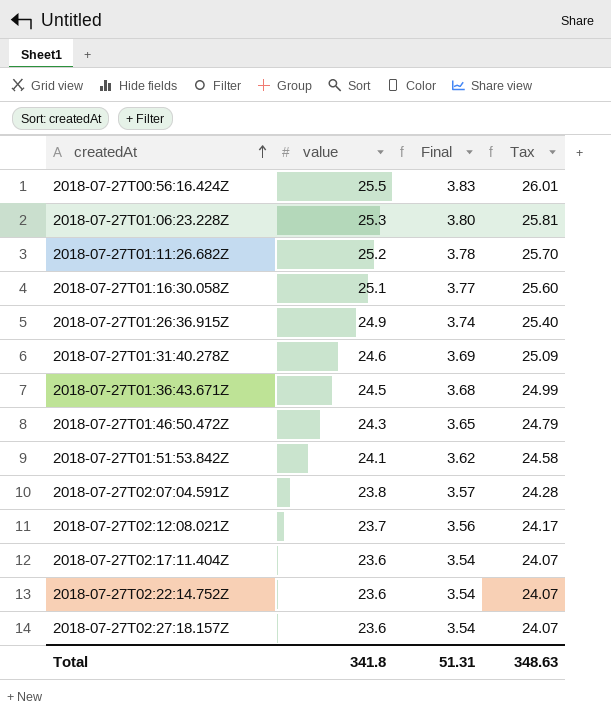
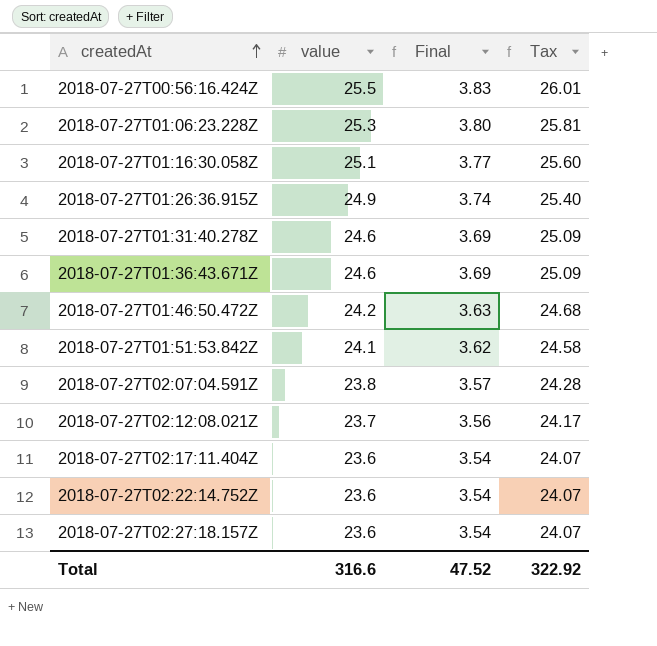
row 2018-07-27T01:11:26.682Z: 25.2 | 3.78 | 25.70 -> none
2018-07-27T01:36:43.671Z | value: 24.5 -> 24.6
2018-07-27T01:36:43.671Z | Final: 3.68 -> 3.69
2018-07-27T01:36:43.671Z | Tax: 24.99 -> 25.09
2018-07-27T01:46:50.472Z | value: 24.3 -> 24.2
2018-07-27T01:46:50.472Z | Final: 3.65 -> 3.63
2018-07-27T01:46:50.472Z | Tax: 24.79 -> 24.68
Total | value: 341.8 -> 316.6
Total | Final: 51.31 -> 47.52
Total | Tax: 348.63 -> 322.92

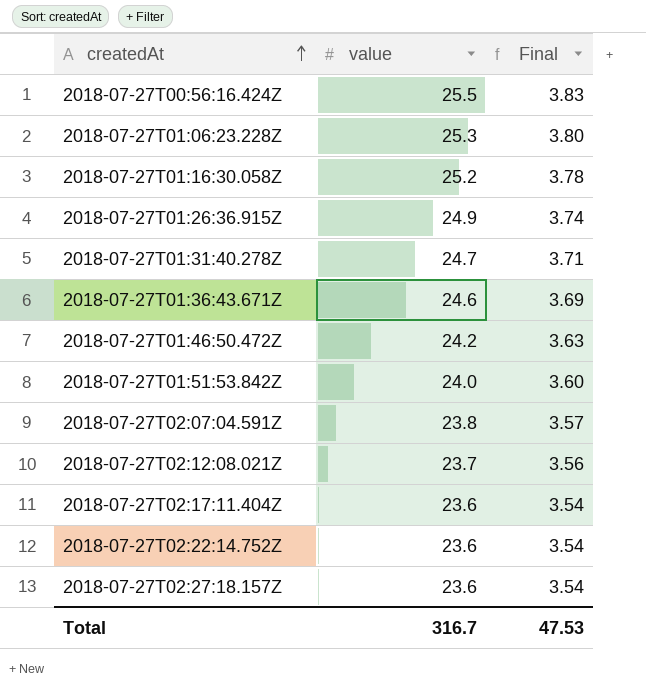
column Tax | formula: [value] * 1.02 -> none
2018-07-27T01:16:30.058Z | value: 25.1 -> 25.2
2018-07-27T01:16:30.058Z | Final: 3.77 -> 3.78
2018-07-27T01:31:40.278Z | value: 24.6 -> 24.7
2018-07-27T01:31:40.278Z | Final: 3.69 -> 3.71
2018-07-27T01:51:53.842Z | value: 24.1 -> 24.0
2018-07-27T01:51:53.842Z | Final: 3.62 -> 3.60
Total | value: 316.6 -> 316.7
Total | Final: 47.52 -> 47.53

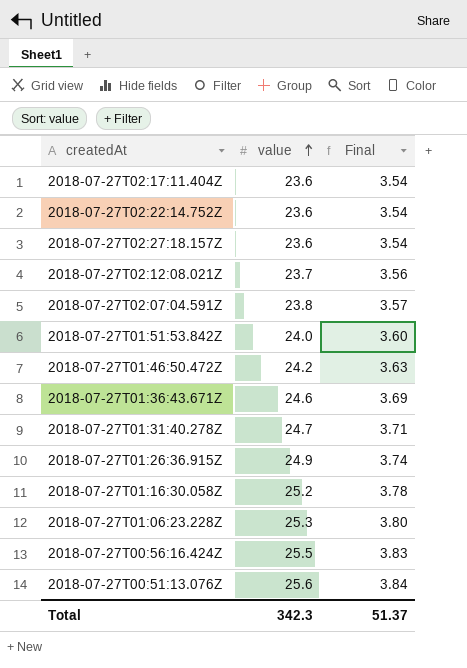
row order: createdAt ascending -> value ascending
row 2018-07-27T00:51:13.076Z: none -> 25.6 | 3.84
Total | value: 316.7 -> 342.3
Total | Final: 47.53 -> 51.37

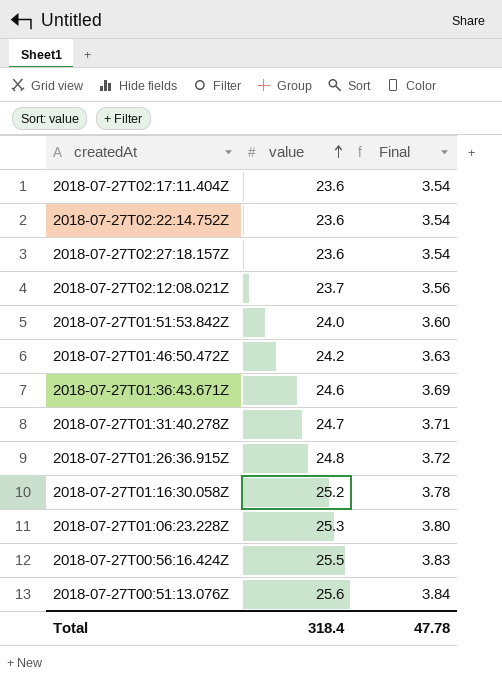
row 2018-07-27T02:07:04.591Z: 23.8 | 3.57 -> none
2018-07-27T01:26:36.915Z | value: 24.9 -> 24.8
2018-07-27T01:26:36.915Z | Final: 3.74 -> 3.72
Total | value: 342.3 -> 318.4
Total | Final: 51.37 -> 47.78

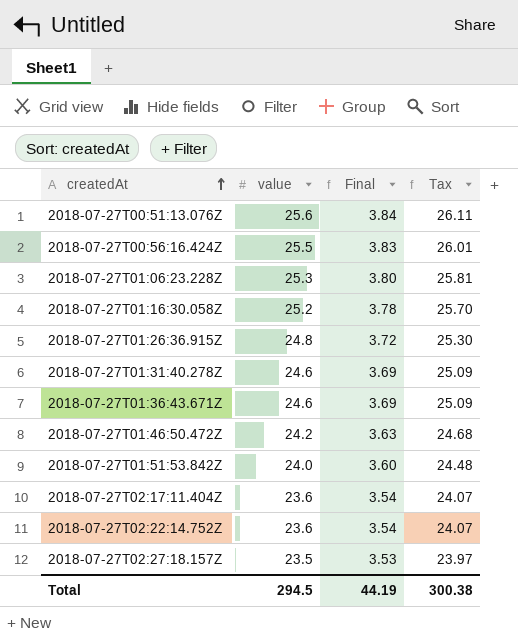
row order: value ascending -> createdAt ascending
column Tax | formula: none -> [value] * 1.02
row 2018-07-27T02:12:08.021Z: 23.7 | 3.56 -> none
2018-07-27T01:31:40.278Z | value: 24.7 -> 24.6
2018-07-27T01:31:40.278Z | Final: 3.71 -> 3.69
2018-07-27T02:27:18.157Z | value: 23.6 -> 23.5
2018-07-27T02:27:18.157Z | Final: 3.54 -> 3.53
Total | value: 318.4 -> 294.5
Total | Final: 47.78 -> 44.19

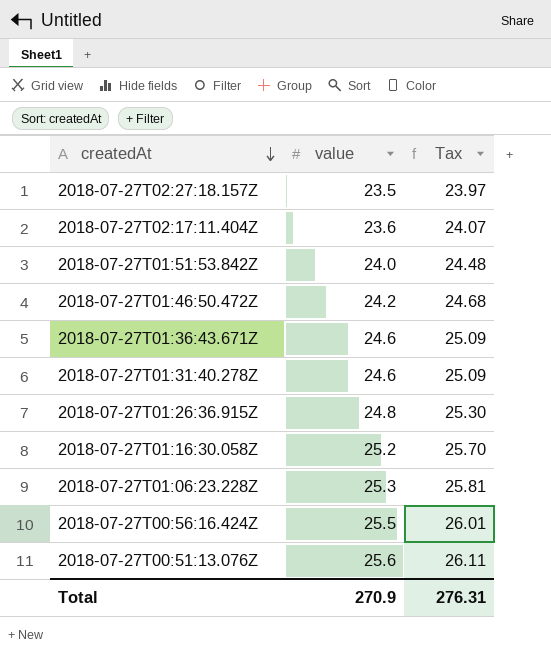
row order: createdAt ascending -> createdAt descending
column Final | formula: [value] * 0.15 -> none
row 2018-07-27T02:22:14.752Z: 23.6 | 3.54 | 24.07 -> none
Total | value: 294.5 -> 270.9
Total | Tax: 300.38 -> 276.31

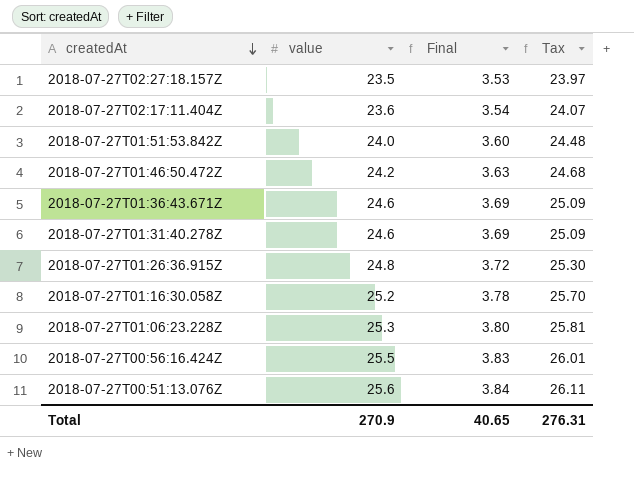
column Final | formula: none -> [value] * 0.15

